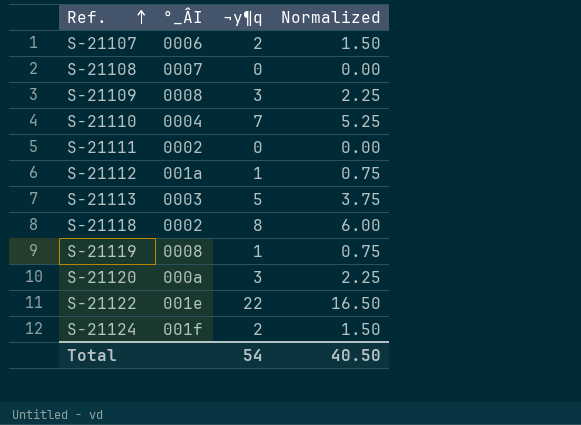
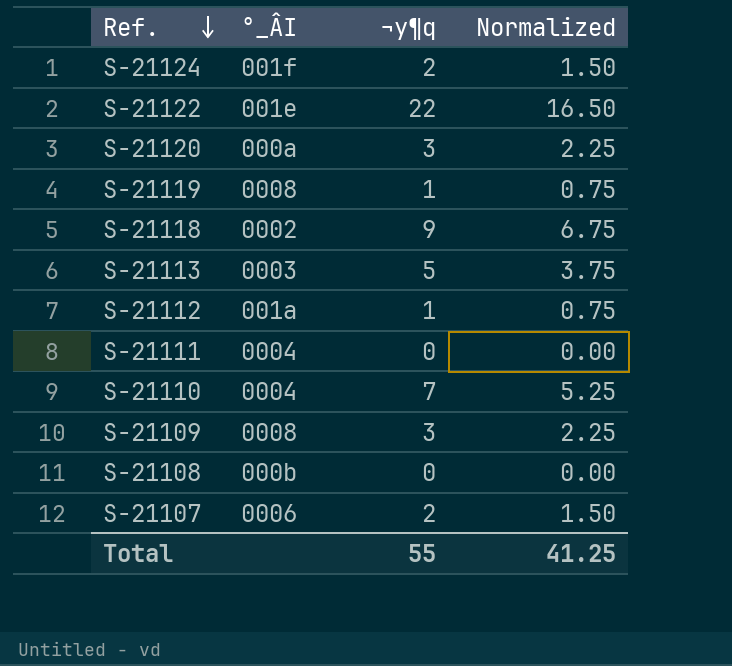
row order: Ref. ascending -> Ref. descending
S-21118 | ¬y¶q: 8 -> 9
S-21118 | Normalized: 6.00 -> 6.75
S-21111 | °_ÂI: 0002 -> 0004
S-21108 | °_ÂI: 0007 -> 000b
Total | ¬y¶q: 54 -> 55
Total | Normalized: 40.50 -> 41.25

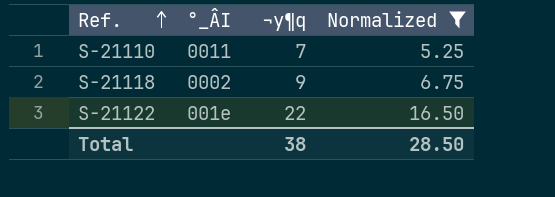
filter: none -> Normalized >= 5.25
row order: Ref. descending -> Ref. ascending
S-21110 | °_ÂI: 0004 -> 0011
Total | ¬y¶q: 55 -> 38
Total | Normalized: 41.25 -> 28.50

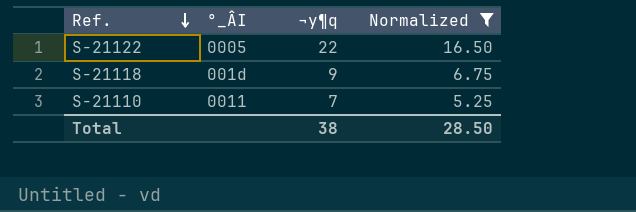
row order: Ref. ascending -> Ref. descending
S-21122 | °_ÂI: 001e -> 0005
S-21118 | °_ÂI: 0002 -> 001d

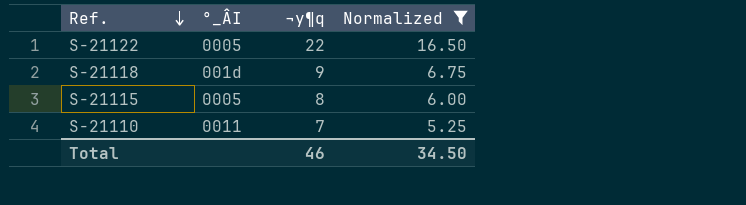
row S-21115: none -> 0005 | 8 | 6.00
Total | ¬y¶q: 38 -> 46
Total | Normalized: 28.50 -> 34.50

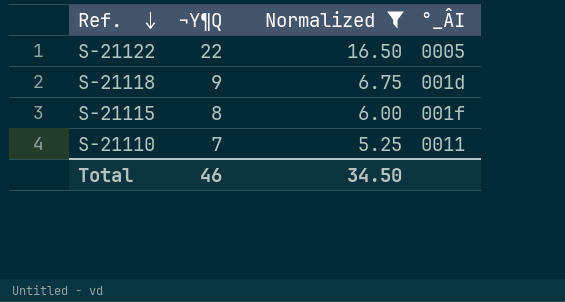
column name: ¬y¶q -> ¬Y¶Q
column °_ÂI | position: 2 -> 4
S-21115 | °_ÂI: 0005 -> 001f

